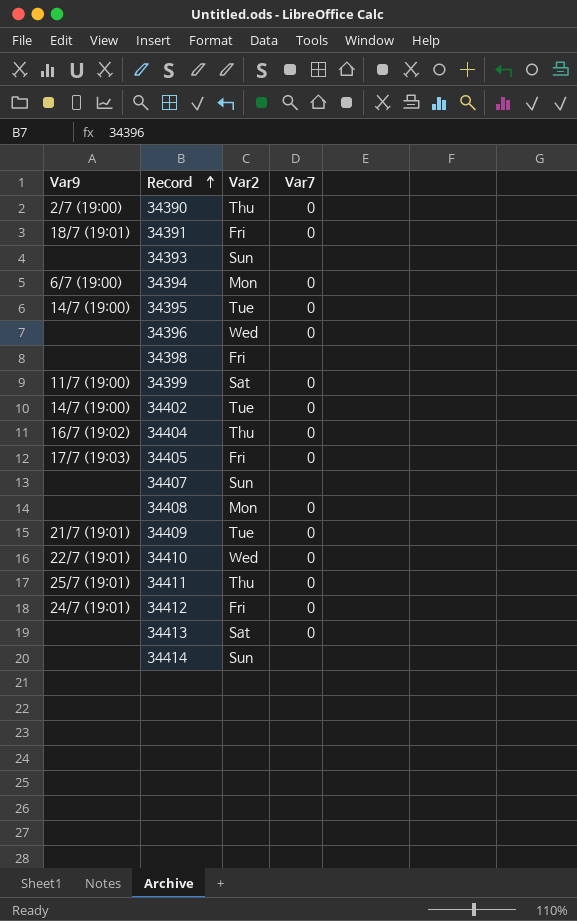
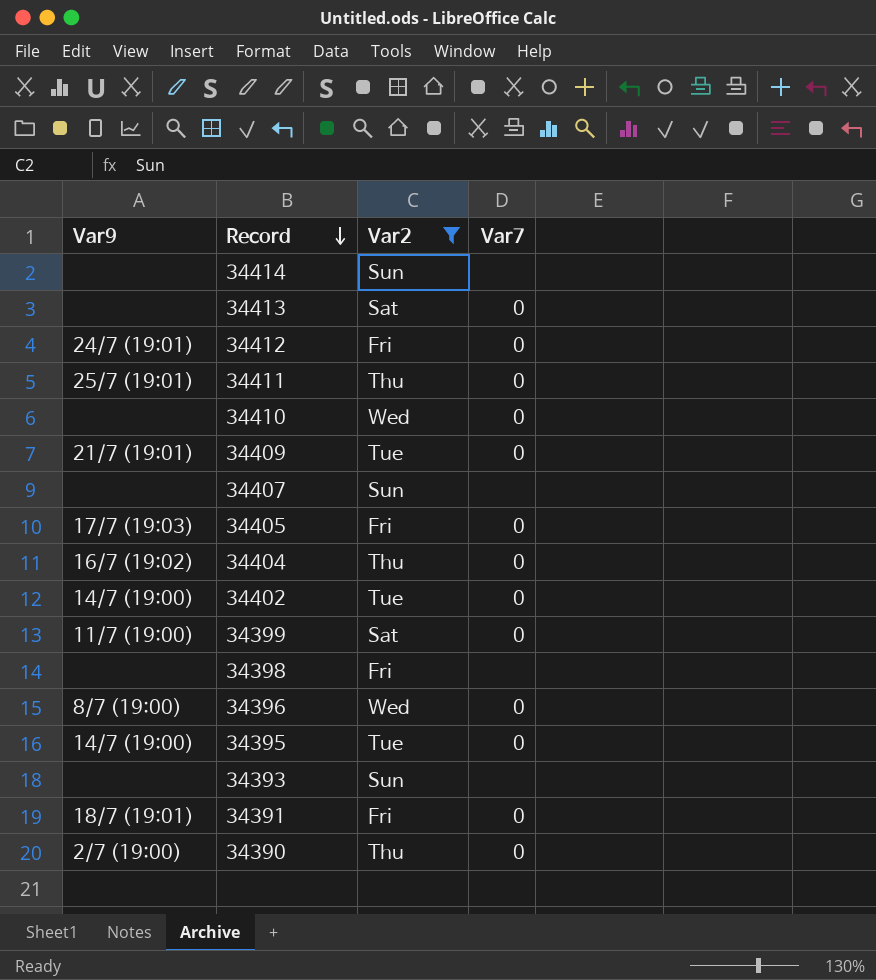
filter: none -> Var2 != Mon
row order: Record ascending -> Record descending
34410 | Var9: 22/7 (19:01) -> none
34396 | Var9: none -> 8/7 (19:00)

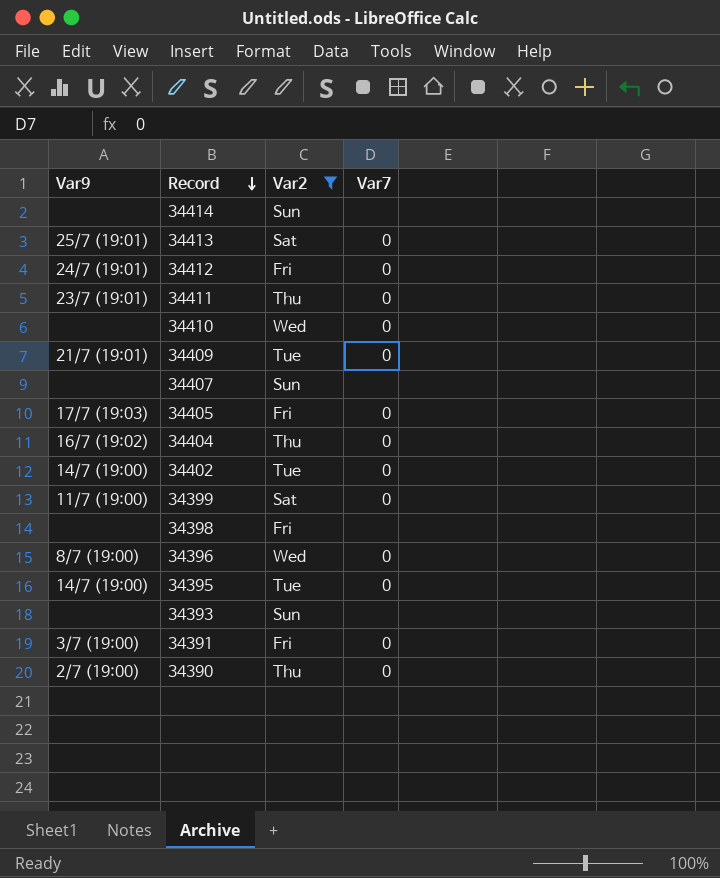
34413 | Var9: none -> 25/7 (19:01)
34411 | Var9: 25/7 (19:01) -> 23/7 (19:01)
34391 | Var9: 18/7 (19:01) -> 3/7 (19:00)

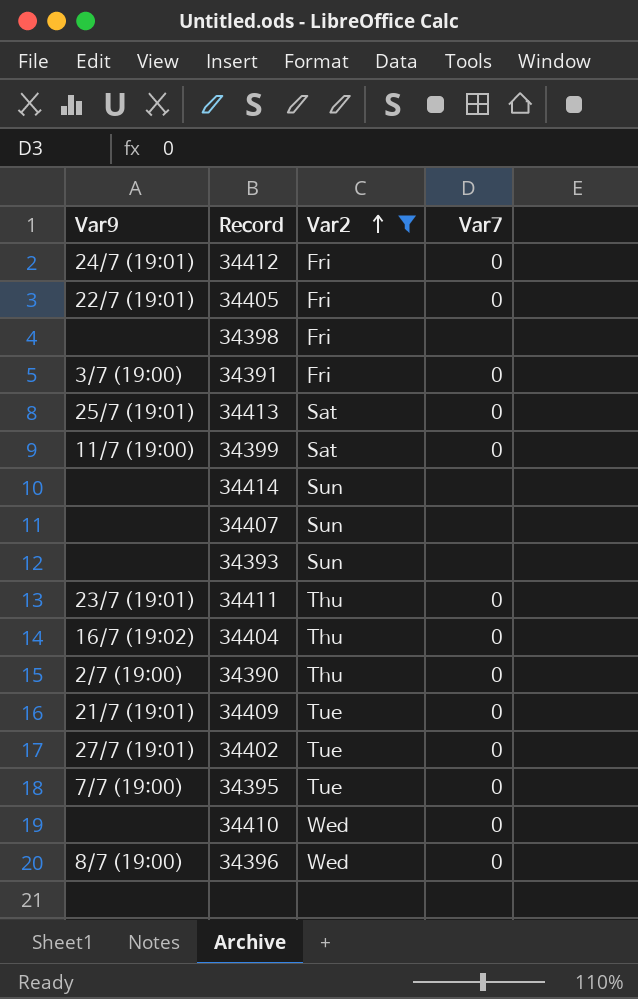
row order: Record descending -> Var2 ascending
34405 | Var9: 17/7 (19:03) -> 22/7 (19:01)
34402 | Var9: 14/7 (19:00) -> 27/7 (19:01)
34395 | Var9: 14/7 (19:00) -> 7/7 (19:00)

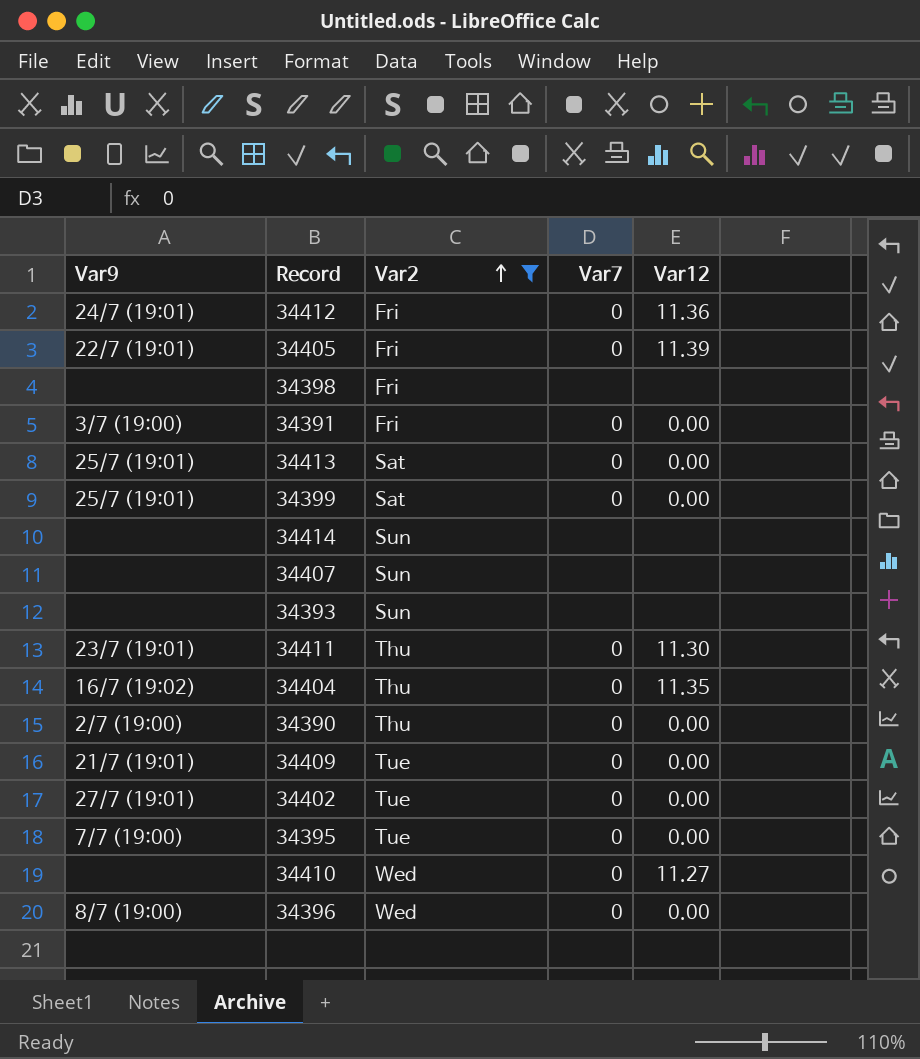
column Var12 | position: none -> 5
34399 | Var9: 11/7 (19:00) -> 25/7 (19:01)

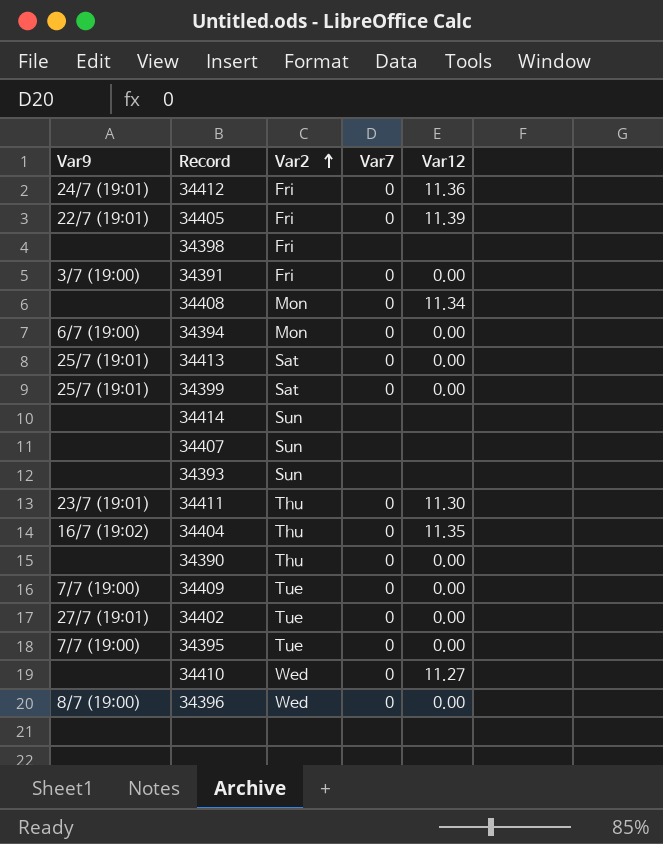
filter: Var2 != Mon -> none
34390 | Var9: 2/7 (19:00) -> none
34409 | Var9: 21/7 (19:01) -> 7/7 (19:00)

